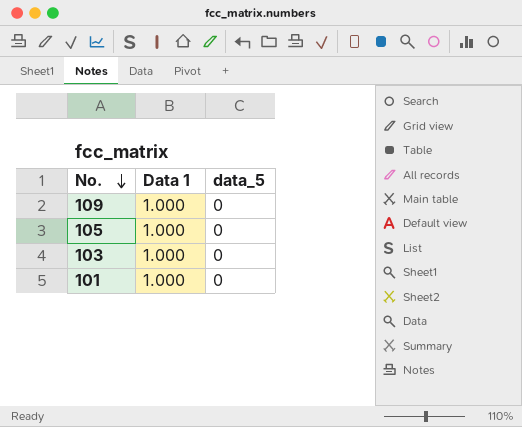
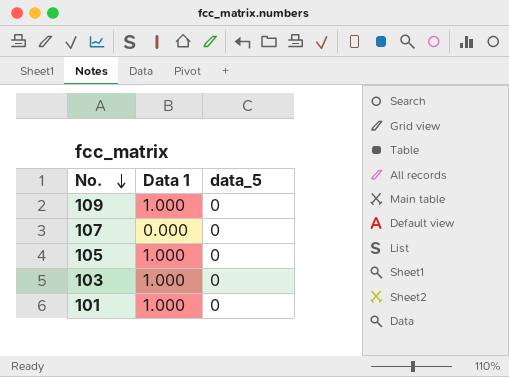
row 107: none -> 0.000 | 0

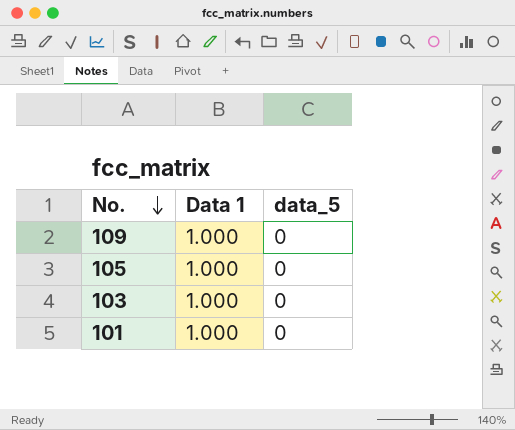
row 107: 0.000 | 0 -> none

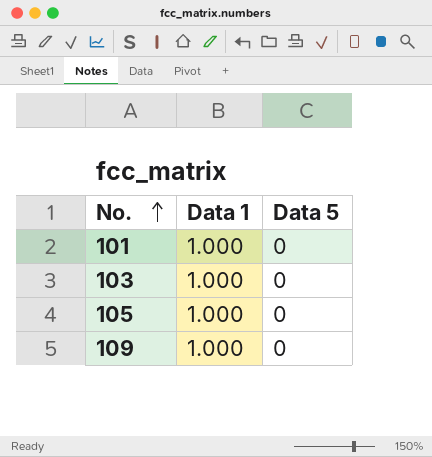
row order: No. descending -> No. ascending
column name: data_5 -> Data 5

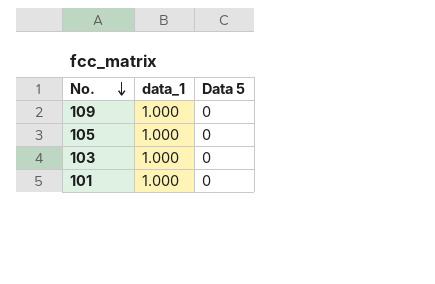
row order: No. ascending -> No. descending
column name: Data 1 -> data_1

